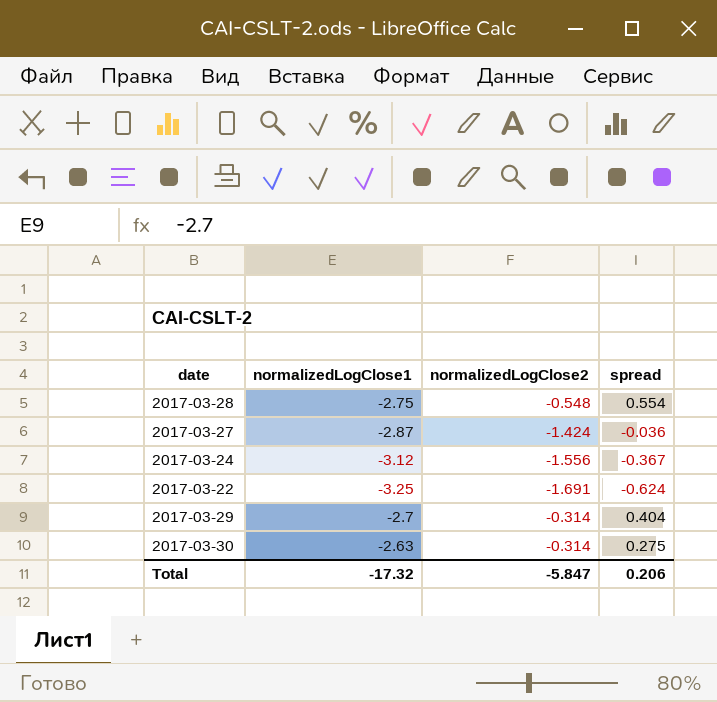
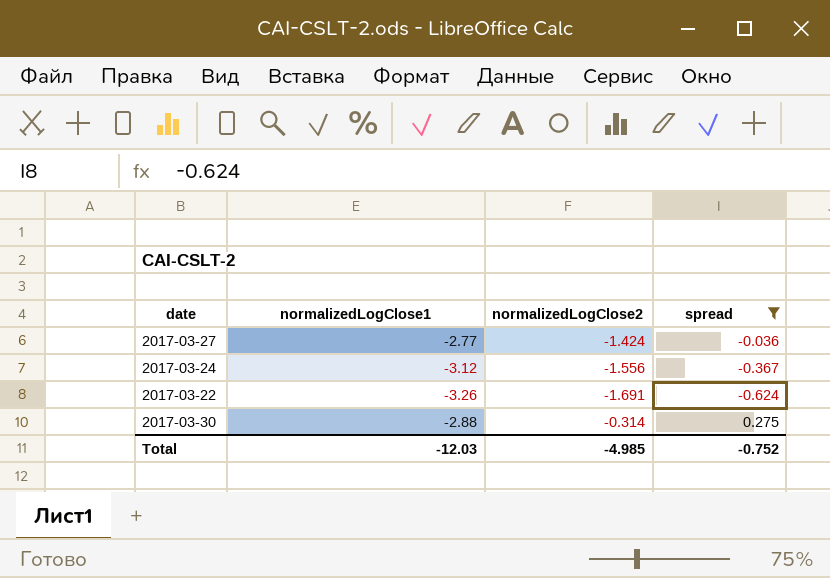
filter: none -> spread <= 0.275
2017-03-27 | normalizedLogClose1: -2.87 -> -2.77
2017-03-22 | normalizedLogClose1: -3.25 -> -3.26
2017-03-30 | normalizedLogClose1: -2.63 -> -2.88
Total | normalizedLogClose1: -17.32 -> -12.03
Total | normalizedLogClose2: -5.847 -> -4.985
Total | spread: 0.206 -> -0.752

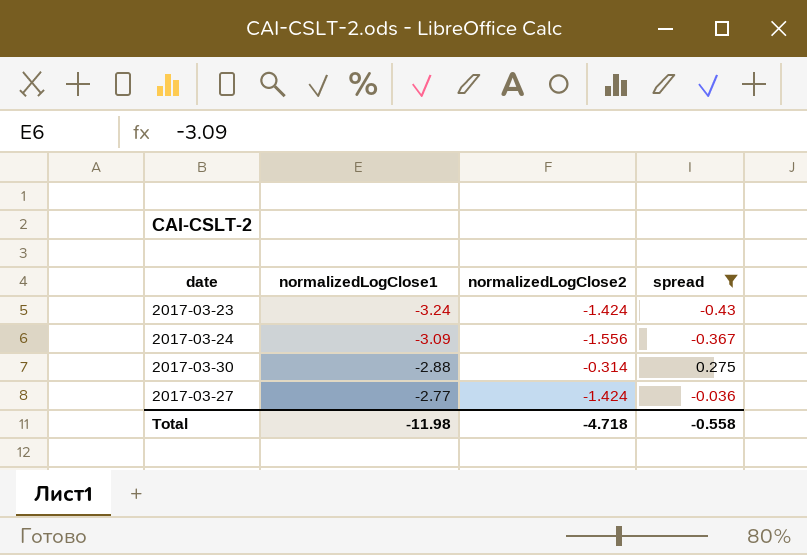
row order: none -> normalizedLogClose1 ascending
row 2017-03-22: -3.26 | -1.691 | -0.624 -> none
row 2017-03-23: none -> -3.24 | -1.424 | -0.43
2017-03-24 | normalizedLogClose1: -3.12 -> -3.09
Total | normalizedLogClose1: -12.03 -> -11.98
Total | normalizedLogClose2: -4.985 -> -4.718
Total | spread: -0.752 -> -0.558

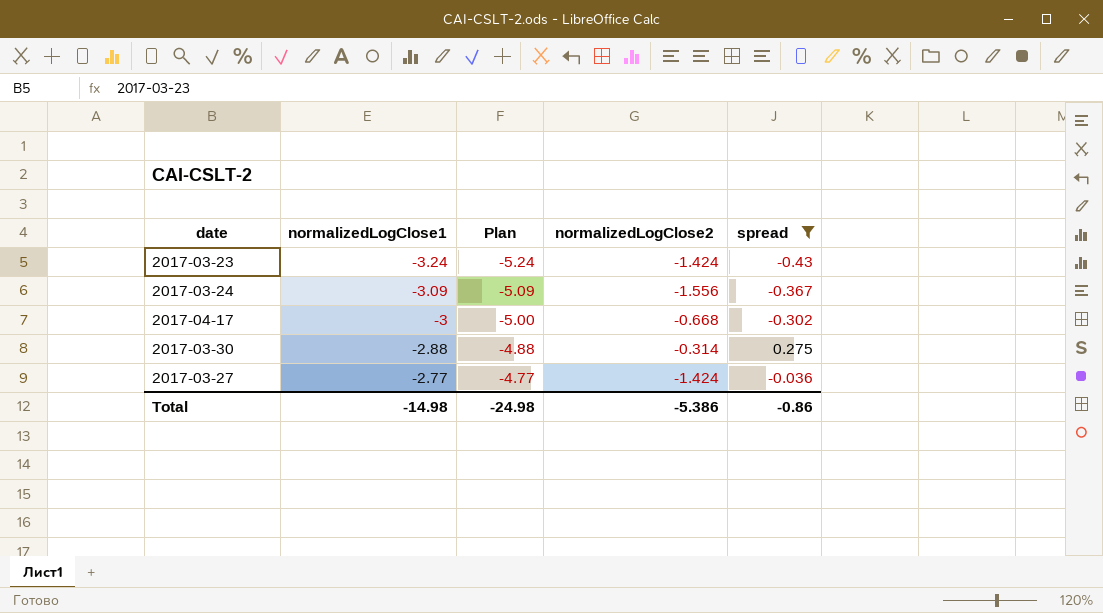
column Plan | formula: none -> [normalizedLogClose1] - 2
row 2017-04-17: none -> -3 | -5.00 | -0.668 | -0.302
Total | normalizedLogClose1: -11.98 -> -14.98
Total | normalizedLogClose2: -4.718 -> -5.386
Total | spread: -0.558 -> -0.86

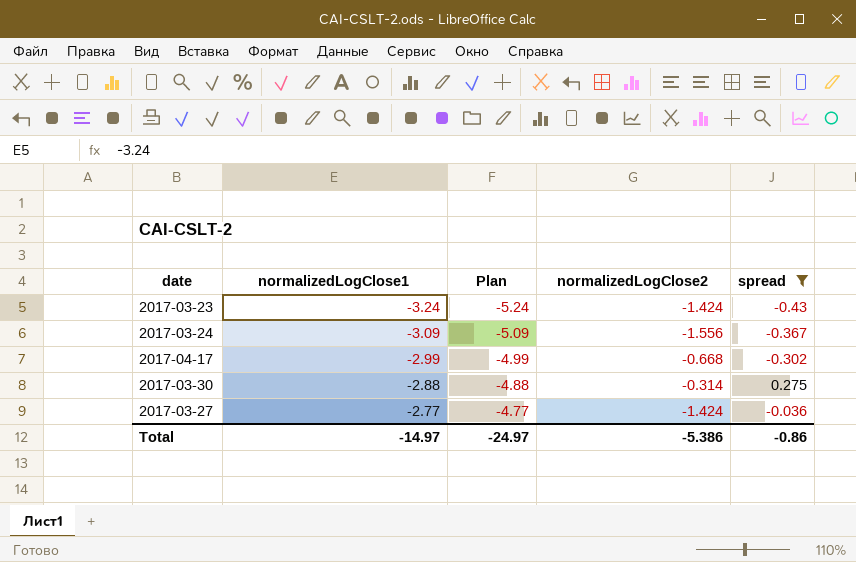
2017-04-17 | normalizedLogClose1: -3 -> -2.99
2017-04-17 | Plan: -5.00 -> -4.99
Total | normalizedLogClose1: -14.98 -> -14.97
Total | Plan: -24.98 -> -24.97

